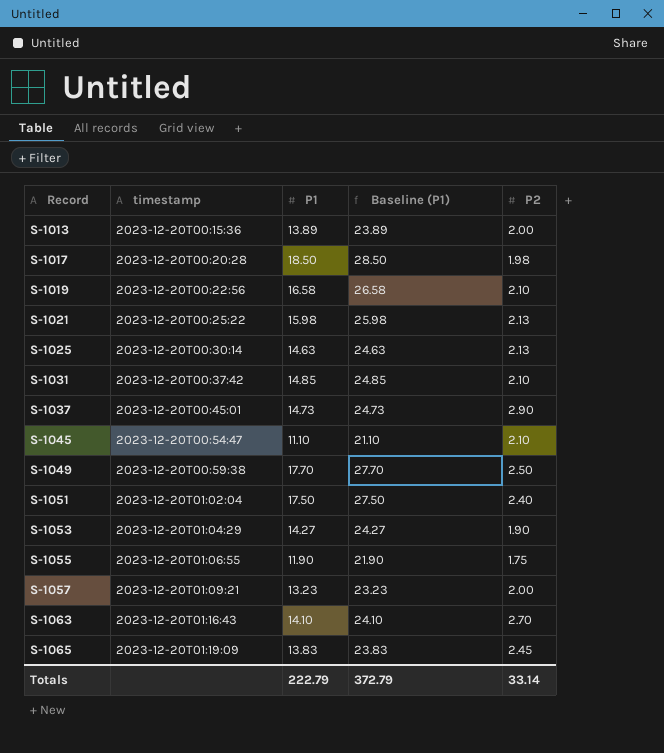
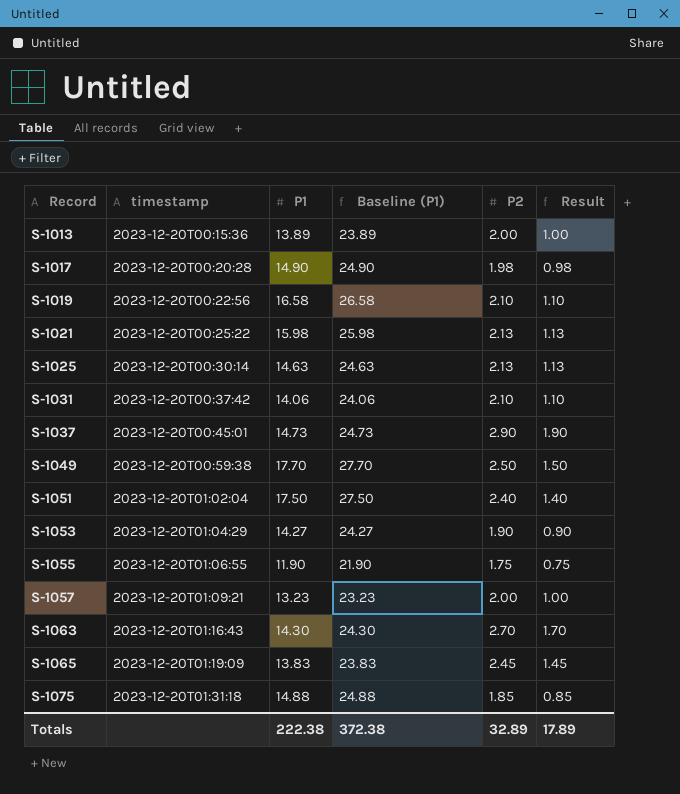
column Result | formula: none -> [P2] - 1
row S-1045: 2023-12-20T00:54:47 | 11.10 | 21.10 | 2.10 -> none
S-1017 | P1: 18.50 -> 14.90
S-1017 | Baseline (P1): 28.50 -> 24.90
S-1031 | P1: 14.85 -> 14.06
S-1031 | Baseline (P1): 24.85 -> 24.06
S-1063 | P1: 14.10 -> 14.30
S-1063 | Baseline (P1): 24.10 -> 24.30
row S-1075: none -> 2023-12-20T01:31:18 | 14.88 | 24.88 | 1.85 | 0.85
Totals | P1: 222.79 -> 222.38
Totals | Baseline (P1): 372.79 -> 372.38
Totals | P2: 33.14 -> 32.89

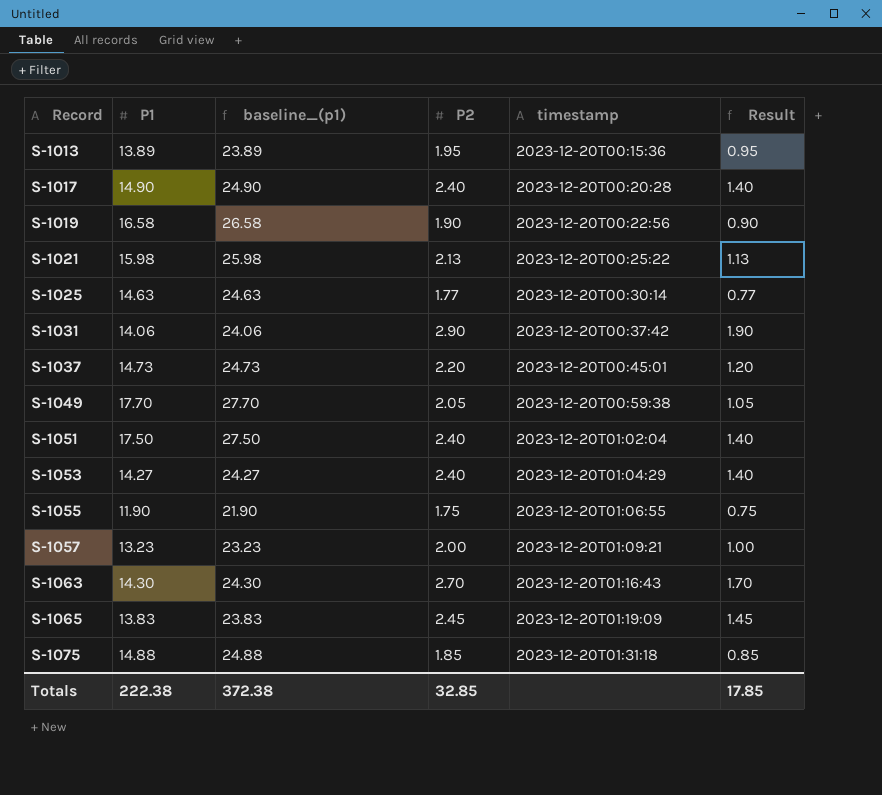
column name: Baseline (P1) -> baseline_(p1)
column timestamp | position: 2 -> 5
S-1013 | P2: 2.00 -> 1.95
S-1013 | Result: 1.00 -> 0.95
S-1017 | P2: 1.98 -> 2.40
S-1017 | Result: 0.98 -> 1.40
S-1019 | P2: 2.10 -> 1.90
S-1019 | Result: 1.10 -> 0.90
S-1025 | P2: 2.13 -> 1.77
S-1025 | Result: 1.13 -> 0.77
S-1031 | P2: 2.10 -> 2.90
S-1031 | Result: 1.10 -> 1.90
S-1037 | P2: 2.90 -> 2.20
S-1037 | Result: 1.90 -> 1.20
S-1049 | P2: 2.50 -> 2.05
S-1049 | Result: 1.50 -> 1.05
S-1053 | P2: 1.90 -> 2.40
S-1053 | Result: 0.90 -> 1.40
Totals | P2: 32.89 -> 32.85
Totals | Result: 17.89 -> 17.85

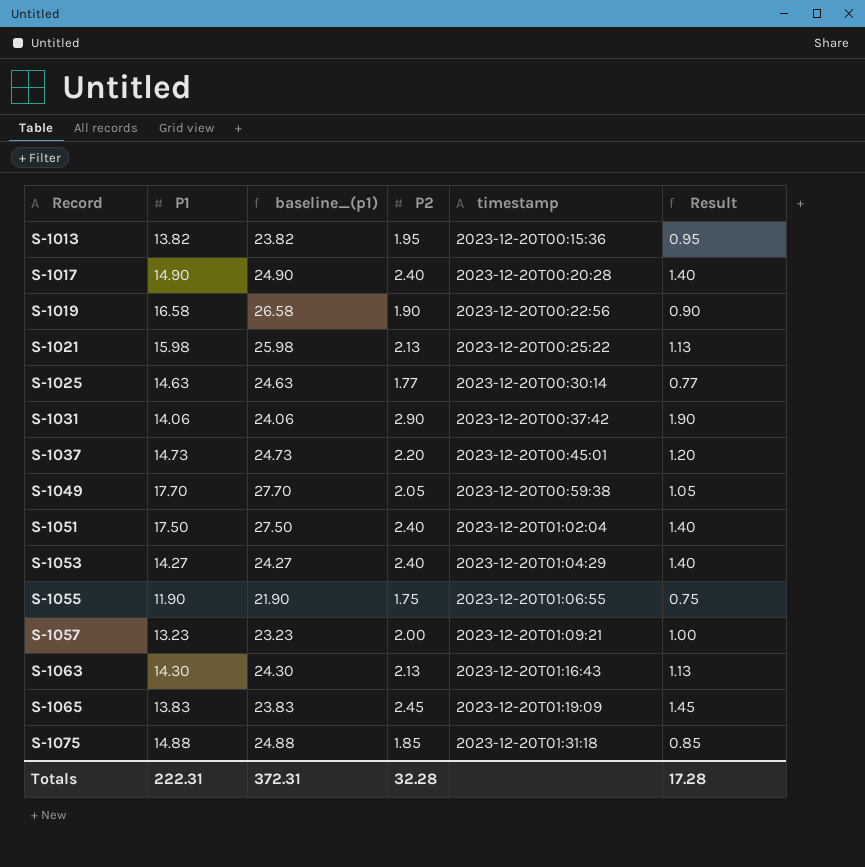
S-1013 | P1: 13.89 -> 13.82
S-1013 | baseline_(p1): 23.89 -> 23.82
S-1063 | P2: 2.70 -> 2.13
S-1063 | Result: 1.70 -> 1.13
Totals | P1: 222.38 -> 222.31
Totals | baseline_(p1): 372.38 -> 372.31
Totals | P2: 32.85 -> 32.28
Totals | Result: 17.85 -> 17.28

